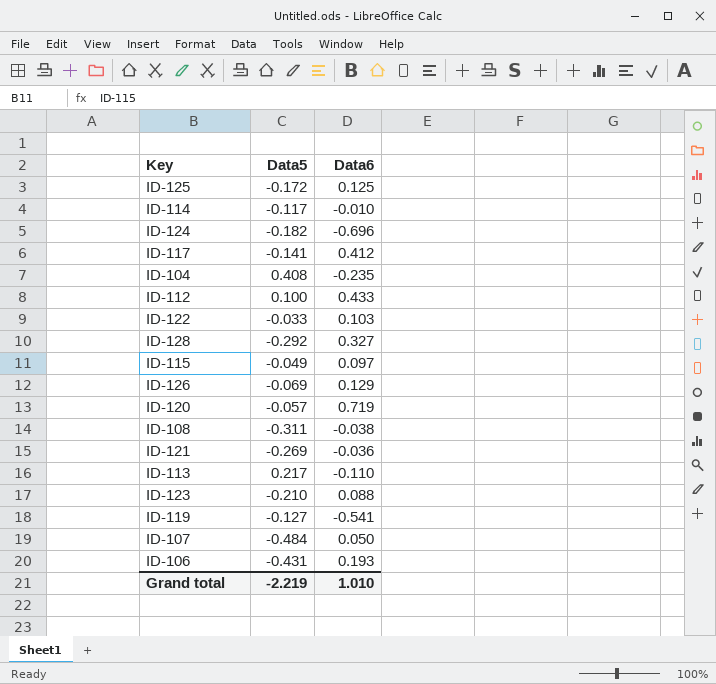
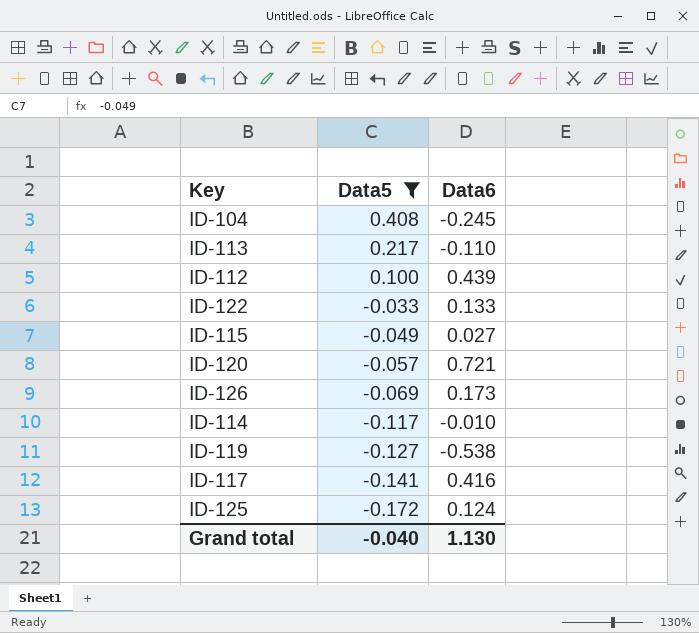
filter: none -> Data5 >= -0.172
row order: none -> Data5 descending
ID-104 | Data6: -0.235 -> -0.245
ID-112 | Data6: 0.433 -> 0.439
ID-122 | Data6: 0.103 -> 0.133
ID-115 | Data6: 0.097 -> 0.027
ID-120 | Data6: 0.719 -> 0.721
ID-126 | Data6: 0.129 -> 0.173
ID-119 | Data6: -0.541 -> -0.538
ID-117 | Data6: 0.412 -> 0.416
ID-125 | Data6: 0.125 -> 0.124
Grand total | Data5: -2.219 -> -0.040
Grand total | Data6: 1.010 -> 1.130

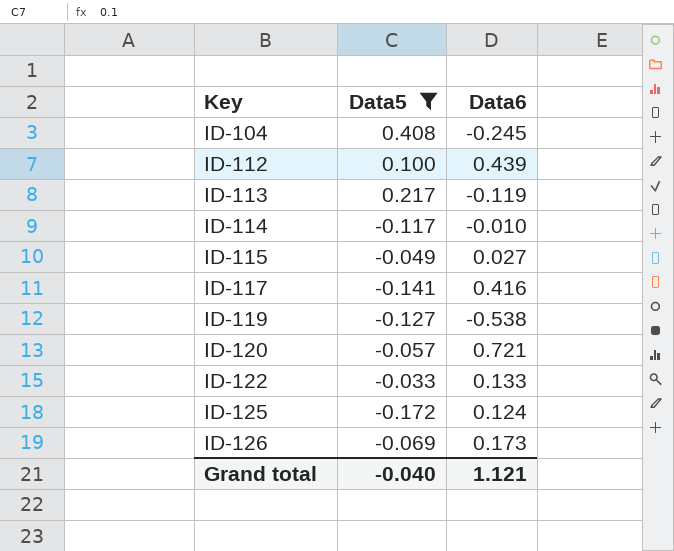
row order: Data5 descending -> Key ascending
ID-113 | Data6: -0.110 -> -0.119
Grand total | Data6: 1.130 -> 1.121

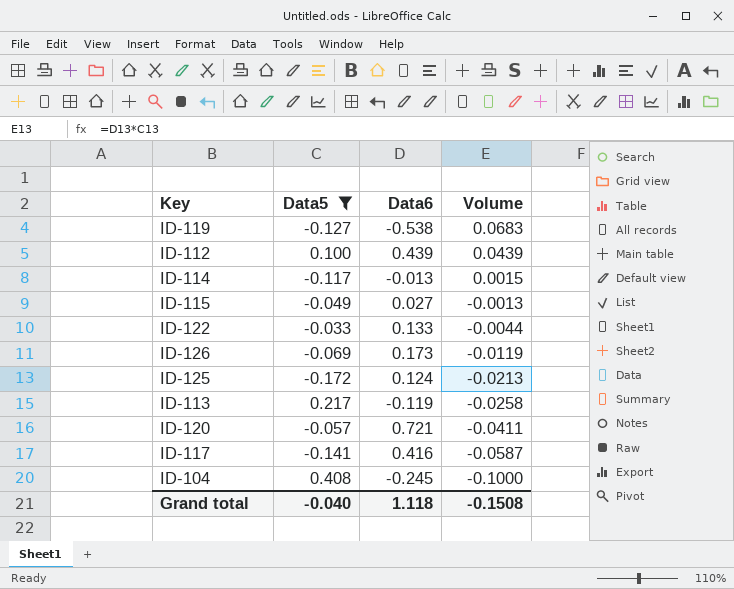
row order: Key ascending -> Volume descending
column Volume | formula: none -> [Data5] * [Data6]
ID-114 | Data6: -0.010 -> -0.013
Grand total | Data6: 1.121 -> 1.118

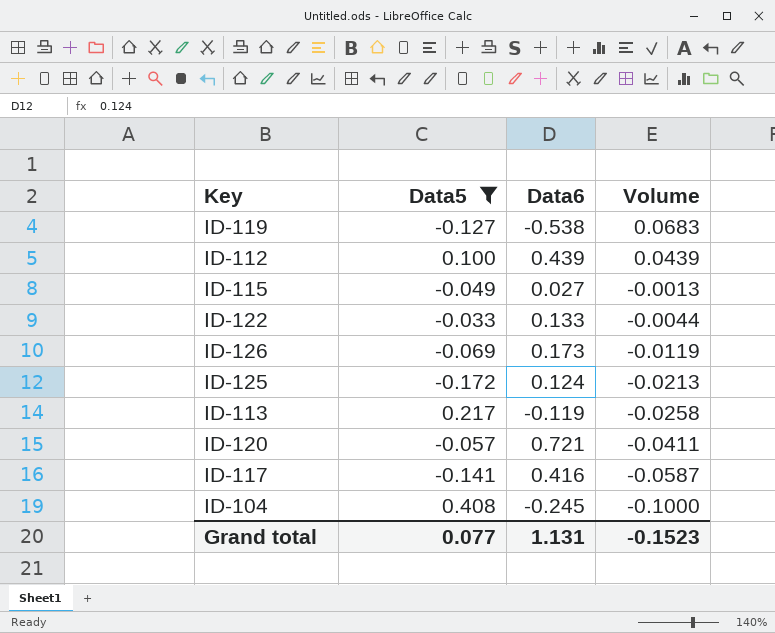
row ID-114: -0.117 | -0.013 | 0.0015 -> none
Grand total | Data5: -0.040 -> 0.077
Grand total | Data6: 1.118 -> 1.131
Grand total | Volume: -0.1508 -> -0.1523

